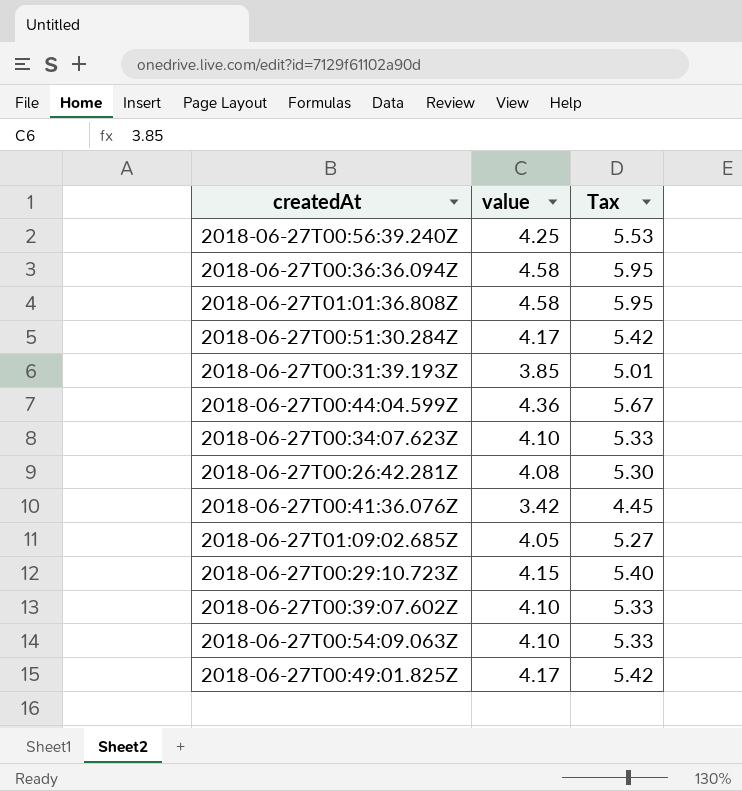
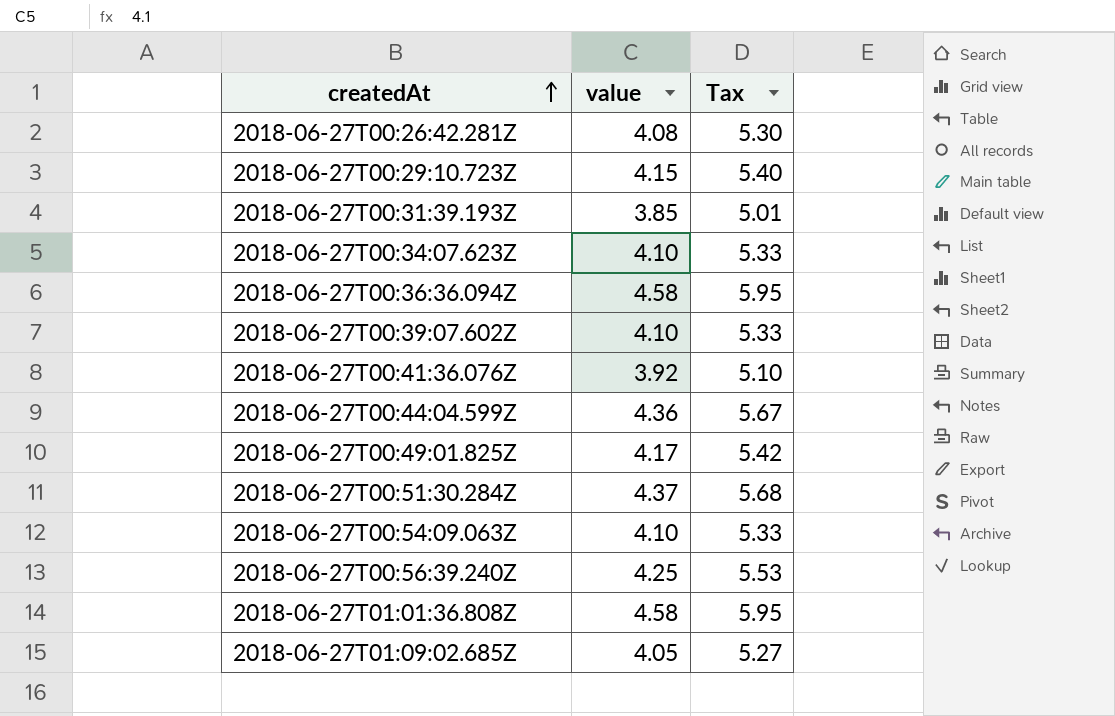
row order: none -> createdAt ascending
2018-06-27T00:41:36.076Z | value: 3.42 -> 3.92
2018-06-27T00:41:36.076Z | Tax: 4.45 -> 5.10
2018-06-27T00:51:30.284Z | value: 4.17 -> 4.37
2018-06-27T00:51:30.284Z | Tax: 5.42 -> 5.68

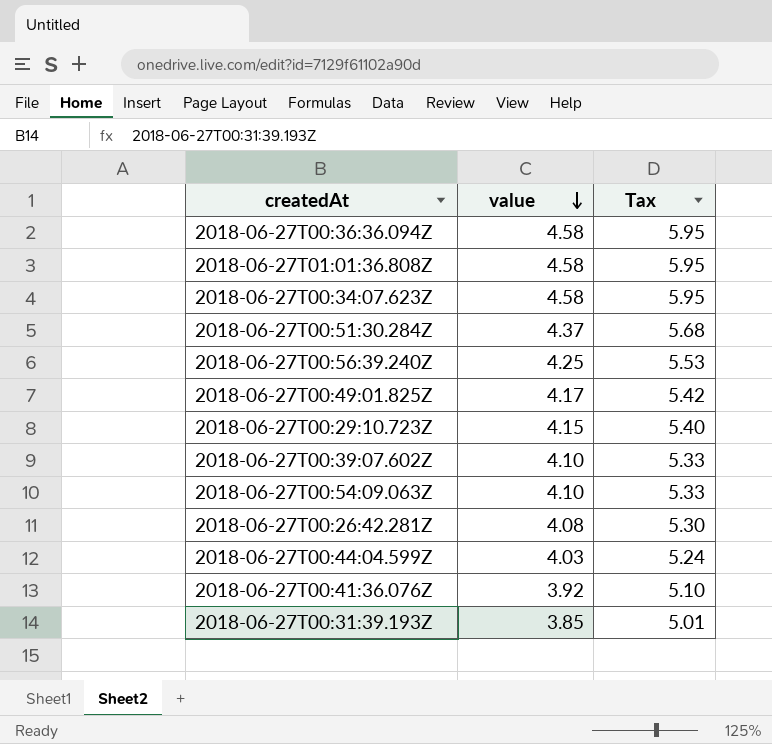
row order: createdAt ascending -> value descending
row 2018-06-27T01:09:02.685Z: 4.05 | 5.27 -> none
2018-06-27T00:34:07.623Z | value: 4.10 -> 4.58
2018-06-27T00:34:07.623Z | Tax: 5.33 -> 5.95
2018-06-27T00:44:04.599Z | value: 4.36 -> 4.03
2018-06-27T00:44:04.599Z | Tax: 5.67 -> 5.24

